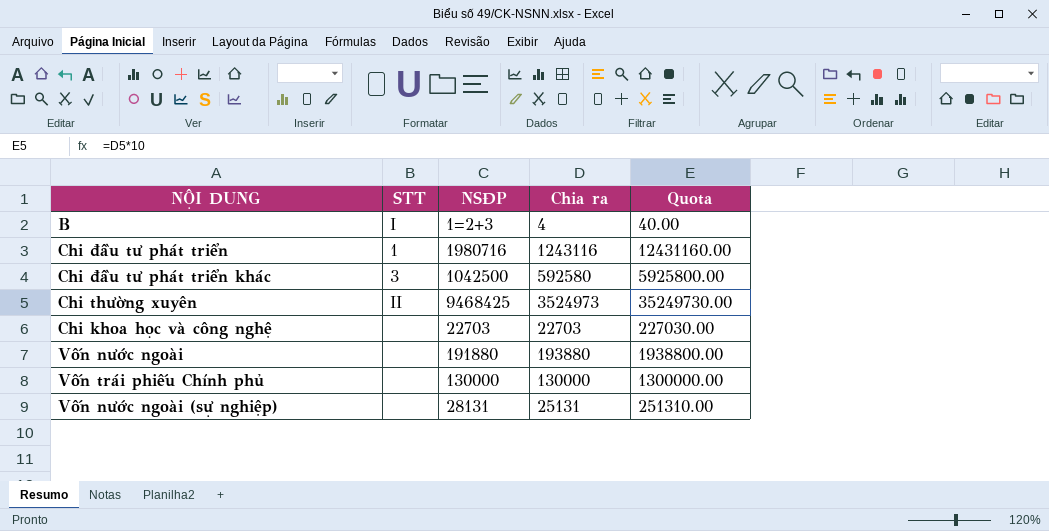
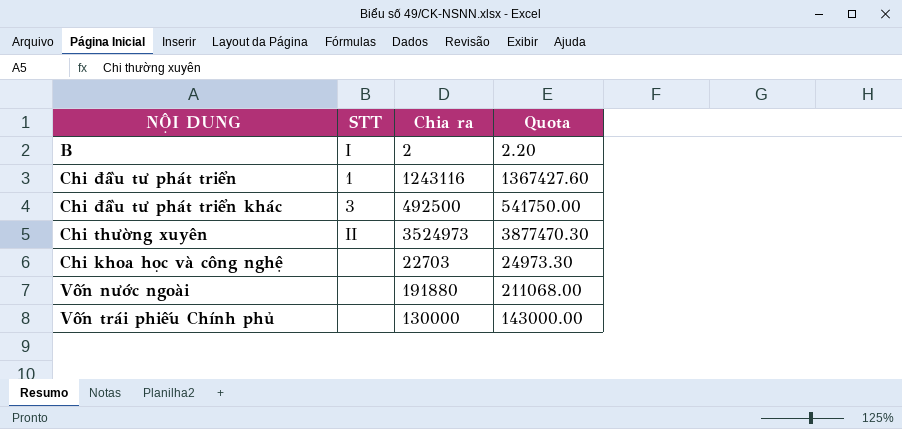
column NSĐP | position: 3 -> none
column Quota | formula: [Chia ra] * 10 -> [Chia ra] * 1.1
row Vốn nước ngoài (sự nghiệp): none | 28131 | 25131 | 251310.00 -> none
B | Chia ra: 4 -> 2
Chi đầu tư phát triển khác | Chia ra: 592580 -> 492500
Vốn nước ngoài | Chia ra: 193880 -> 191880

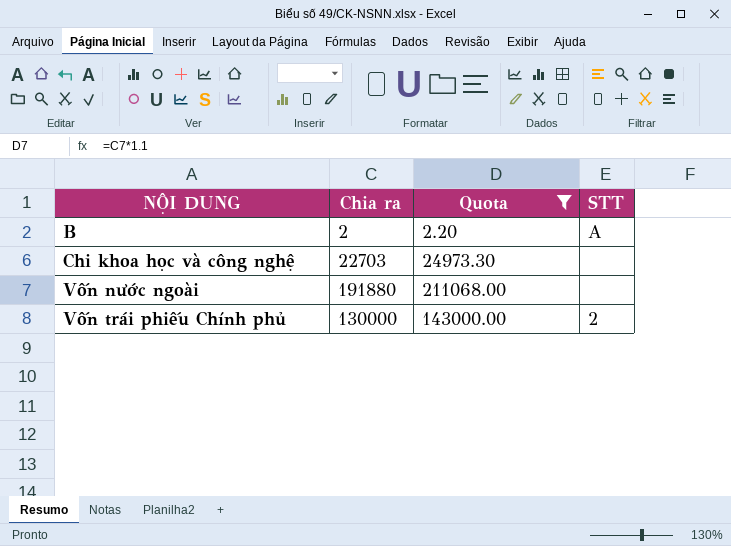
filter: none -> Quota <= 211068.00
column STT | position: 2 -> 4
B | STT: I -> A
Vốn trái phiếu Chính phủ | STT: none -> 2

